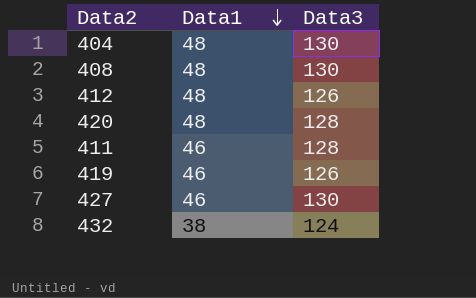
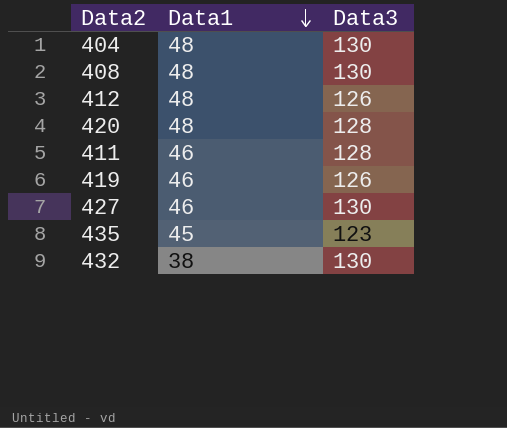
row 435: none -> 45 | 123
432 | Data3: 124 -> 130

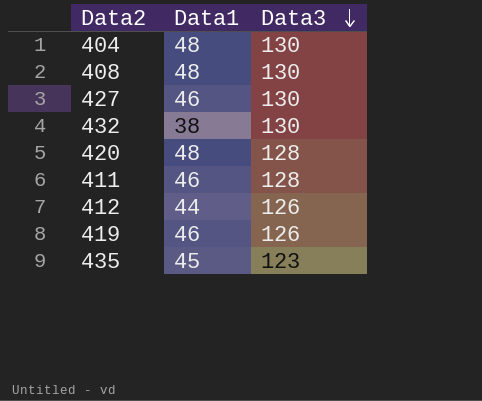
row order: Data1 descending -> Data3 descending
412 | Data1: 48 -> 44

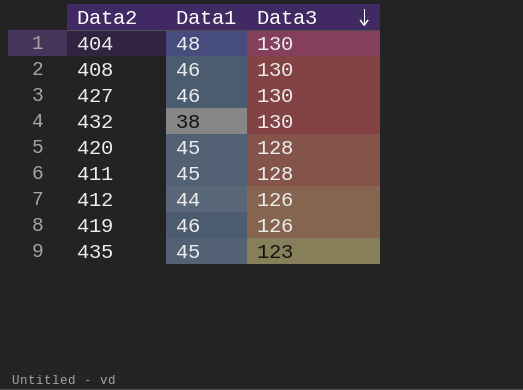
408 | Data1: 48 -> 46
420 | Data1: 48 -> 45
411 | Data1: 46 -> 45

